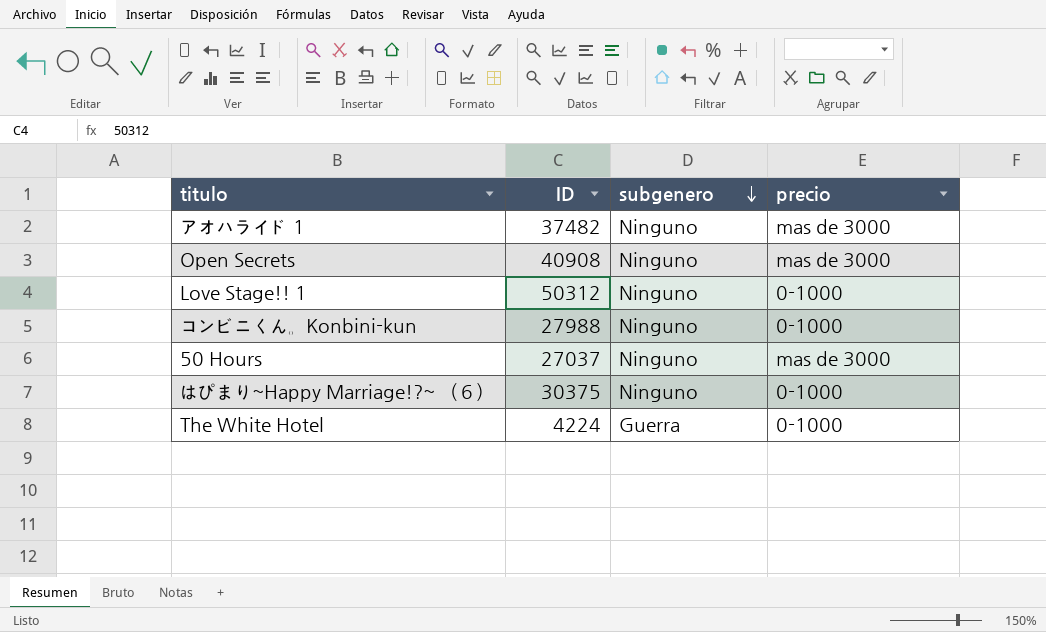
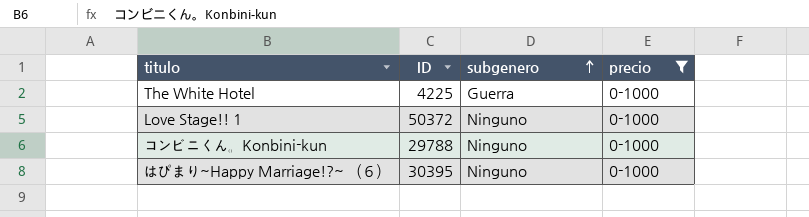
filter: none -> precio = 0-1000
row order: subgenero descending -> subgenero ascending
The White Hotel | ID: 4224 -> 4225
Love Stage!! 1 | ID: 50312 -> 50372
コンビニくん。Konbini-kun | ID: 27988 -> 29788
はぴまり~Happy Marriage!?~ （６） | ID: 30375 -> 30395

